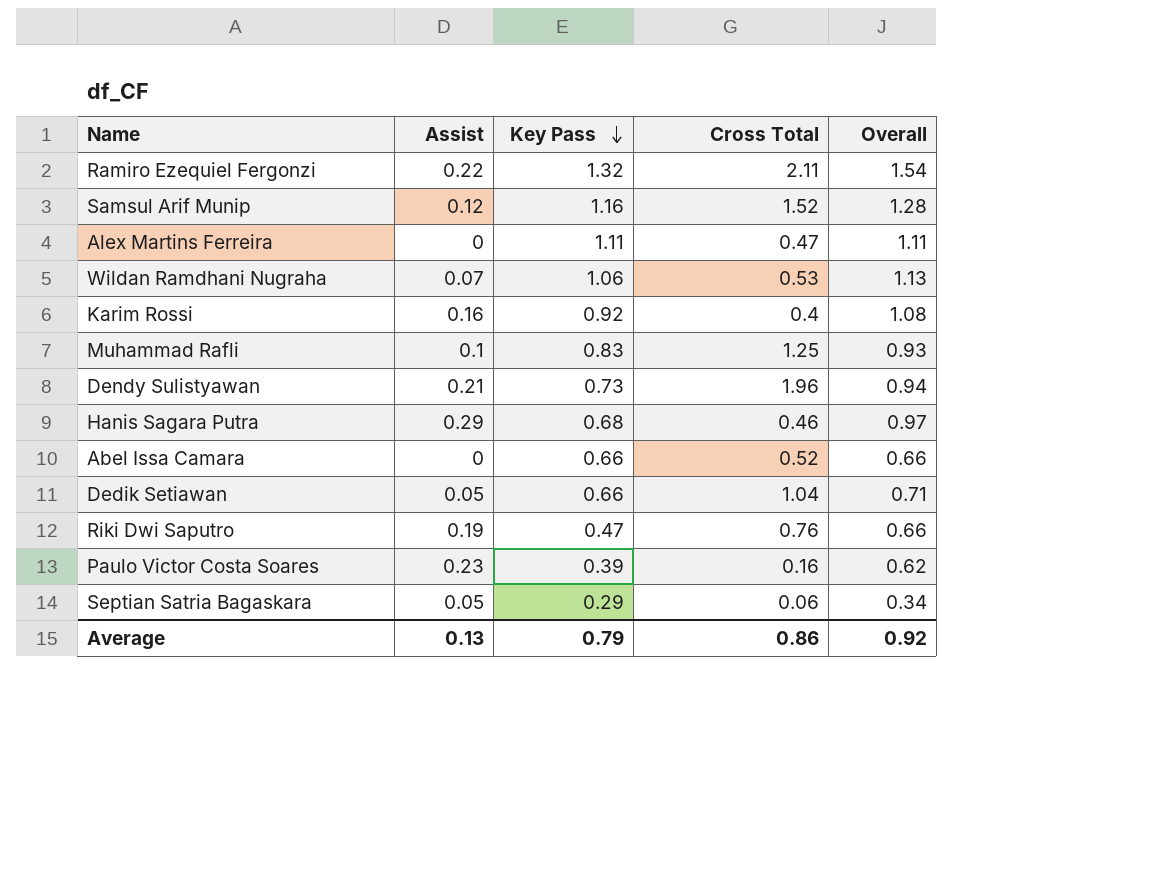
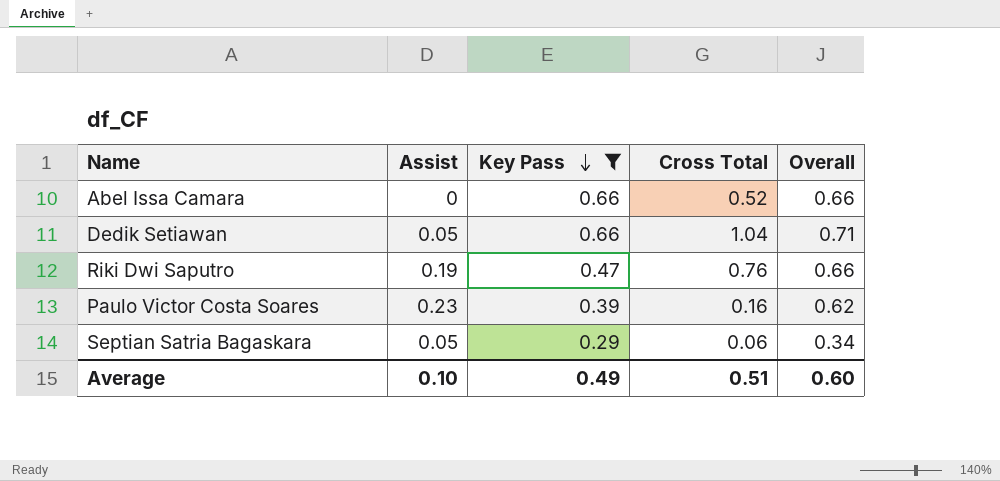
filter: none -> Key Pass <= 0.66
Average | Assist: 0.13 -> 0.10
Average | Key Pass: 0.79 -> 0.49
Average | Cross Total: 0.86 -> 0.51
Average | Overall: 0.92 -> 0.60

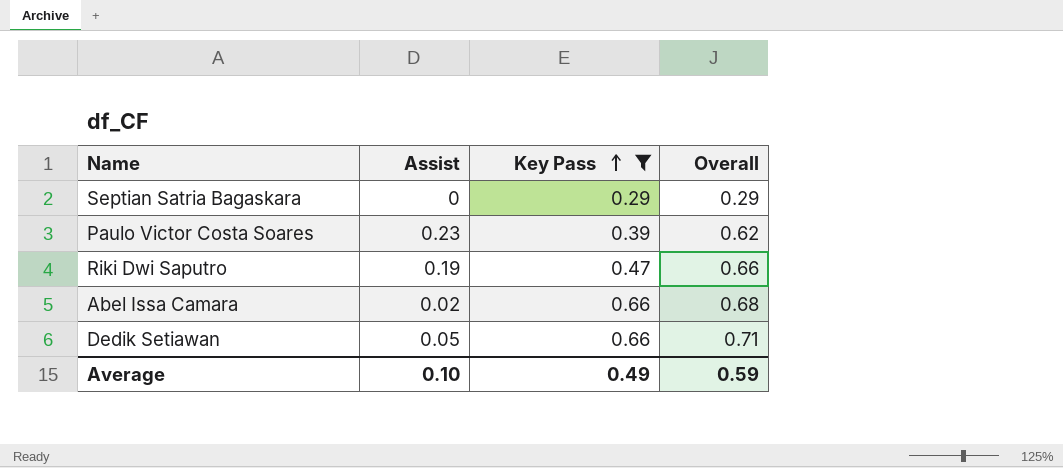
row order: Key Pass descending -> Key Pass ascending
column Cross Total | position: 4 -> none
Septian Satria Bagaskara | Assist: 0.05 -> 0
Septian Satria Bagaskara | Overall: 0.34 -> 0.29
Abel Issa Camara | Assist: 0 -> 0.02
Abel Issa Camara | Overall: 0.66 -> 0.68
Average | Overall: 0.60 -> 0.59

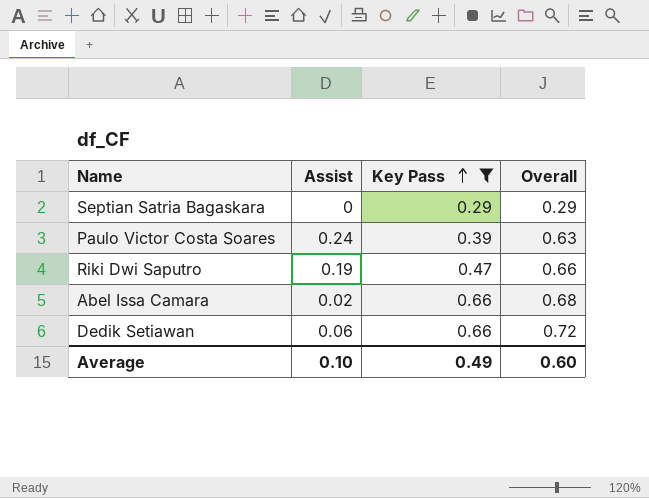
Paulo Victor Costa Soares | Assist: 0.23 -> 0.24
Paulo Victor Costa Soares | Overall: 0.62 -> 0.63
Dedik Setiawan | Assist: 0.05 -> 0.06
Dedik Setiawan | Overall: 0.71 -> 0.72
Average | Overall: 0.59 -> 0.60

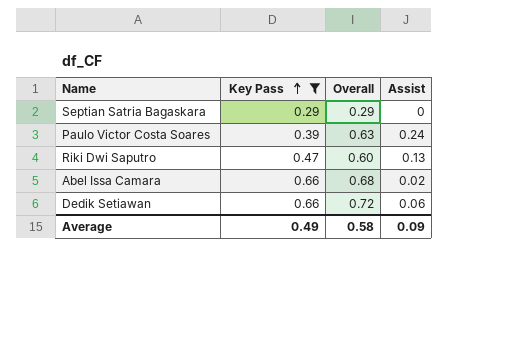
column Assist | position: 2 -> 4
Riki Dwi Saputro | Overall: 0.66 -> 0.60
Riki Dwi Saputro | Assist: 0.19 -> 0.13
Average | Overall: 0.60 -> 0.58
Average | Assist: 0.10 -> 0.09

